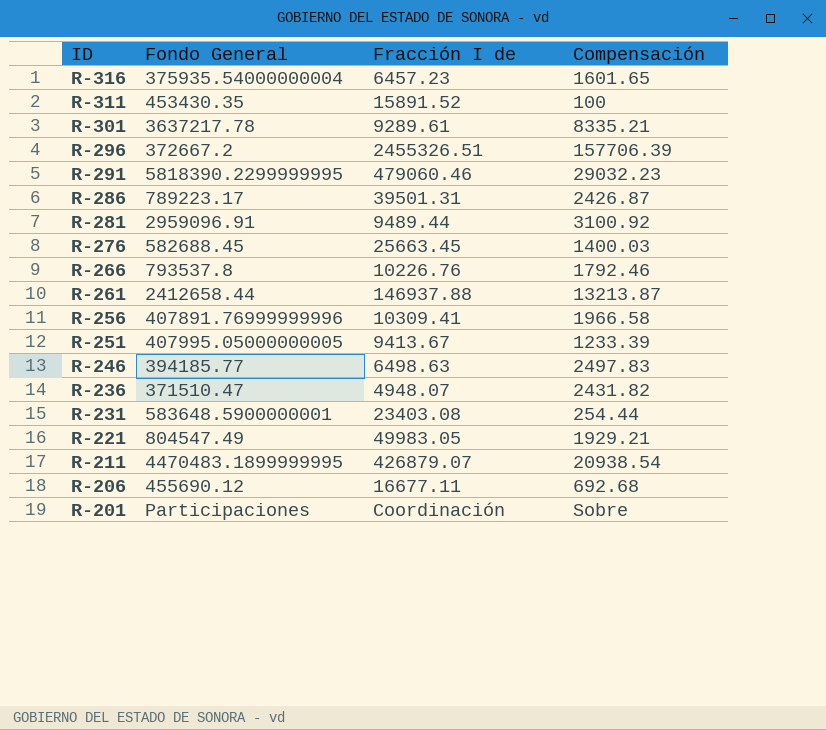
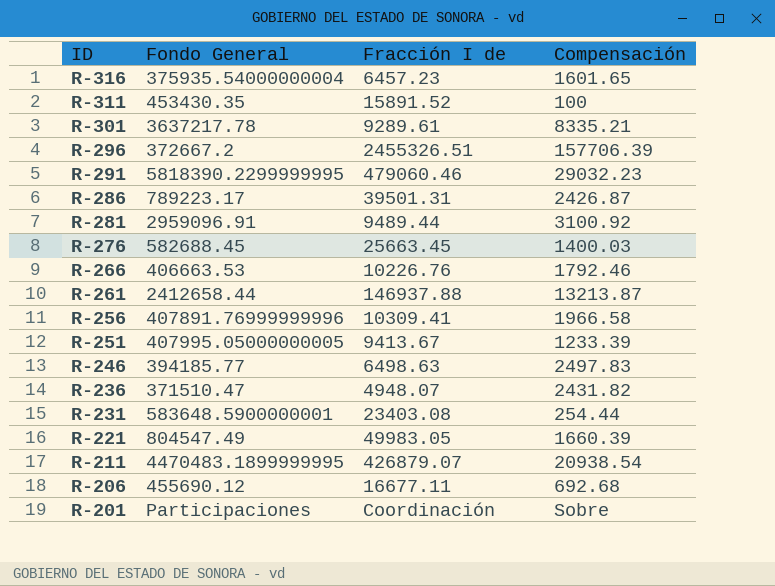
R-266 | Fondo General: 793537.8 -> 406663.53
R-221 | Compensación: 1929.21 -> 1660.39

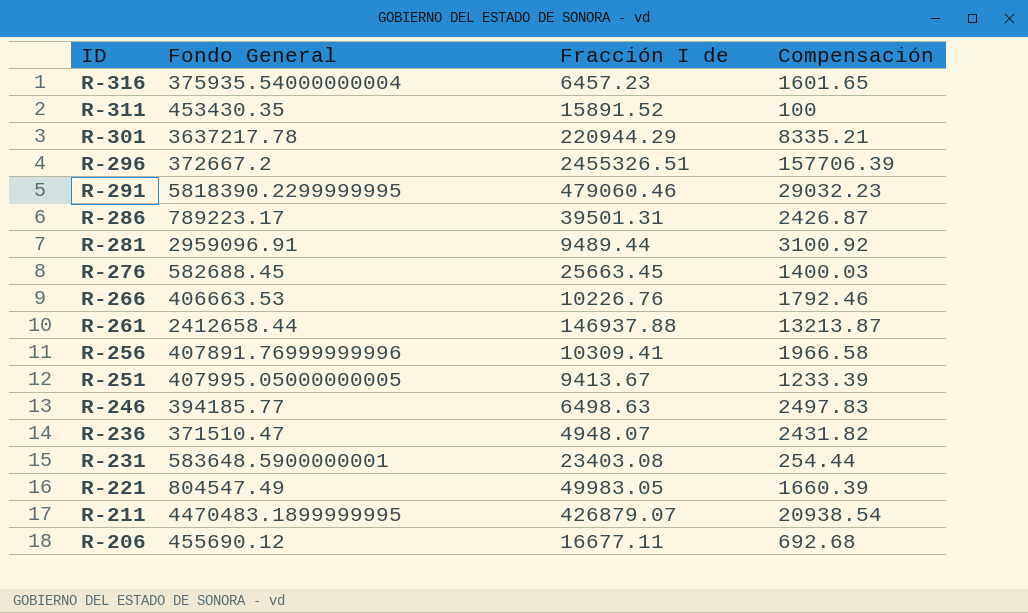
row R-201: Participaciones | Coordinación | Sobre -> none
R-301 | Fracción I de: 9289.61 -> 220944.29

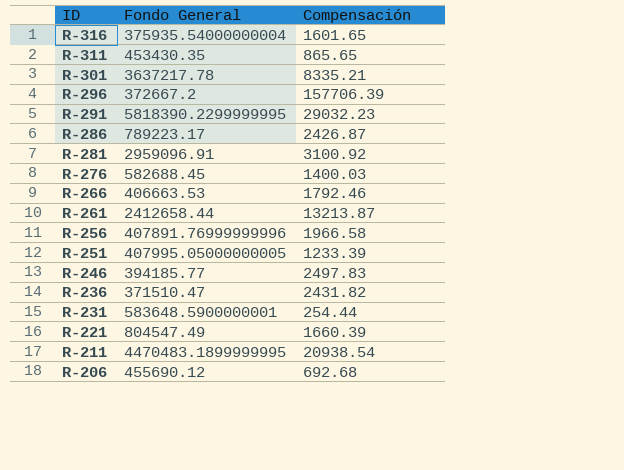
column Fracción I de | position: 3 -> none
R-311 | Compensación: 100 -> 865.65

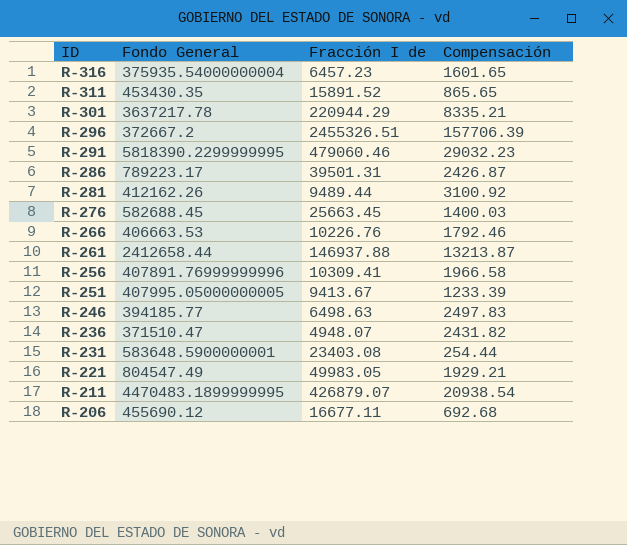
column Fracción I de | position: none -> 3
R-281 | Fondo General: 2959096.91 -> 412162.26
R-221 | Compensación: 1660.39 -> 1929.21

